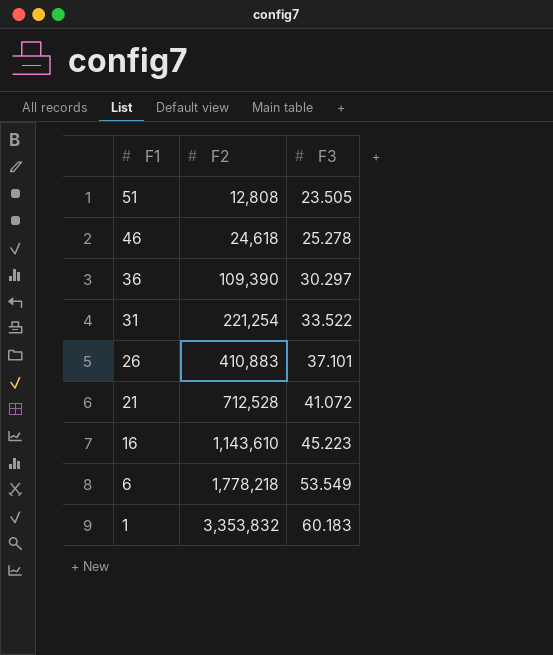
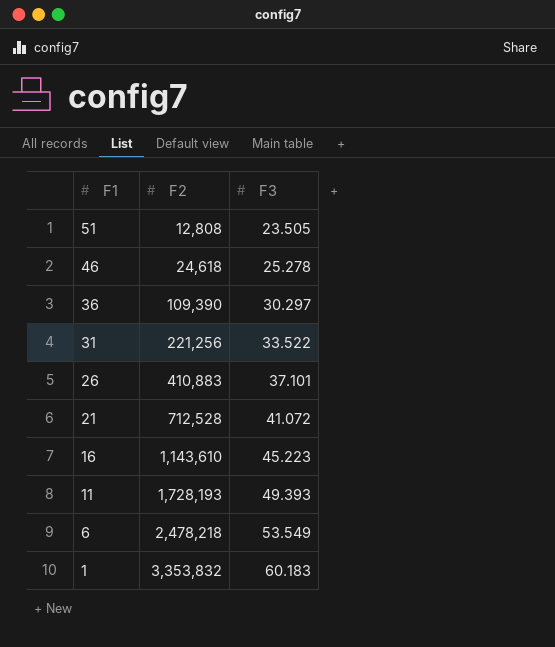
31 | F2: 221,254 -> 221,256
row 11: none -> 1,728,193 | 49.393
6 | F2: 1,778,218 -> 2,478,218

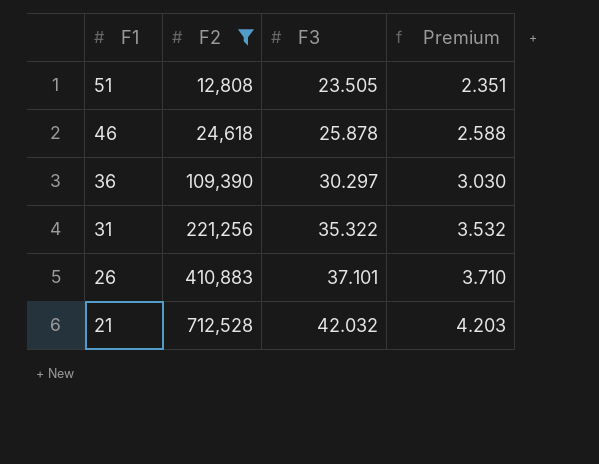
filter: none -> F2 <= 712,528
column Premium | formula: none -> [F3] * 0.1
46 | F3: 25.278 -> 25.878
31 | F3: 33.522 -> 35.322
21 | F3: 41.072 -> 42.032

